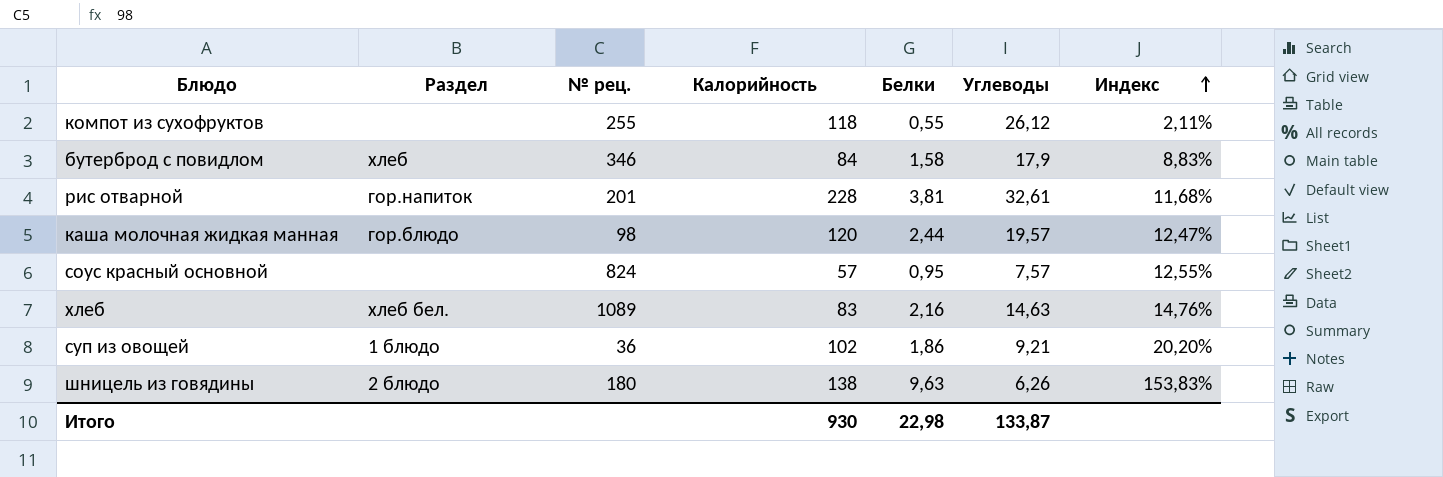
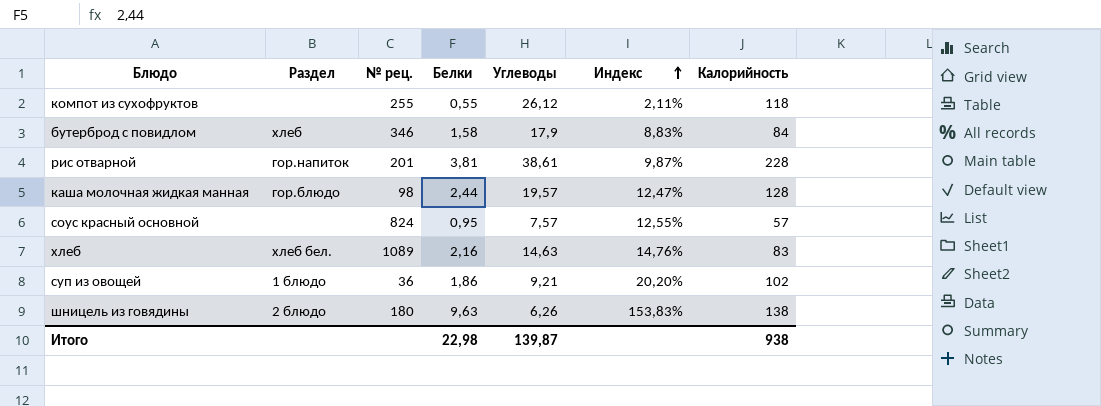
column Калорийность | position: 4 -> 7
рис отварной | Углеводы: 32,61 -> 38,61
рис отварной | Индекс: 11,68% -> 9,87%
каша молочная жидкая манная | Калорийность: 120 -> 128
Итого | Углеводы: 133,87 -> 139,87
Итого | Калорийность: 930 -> 938

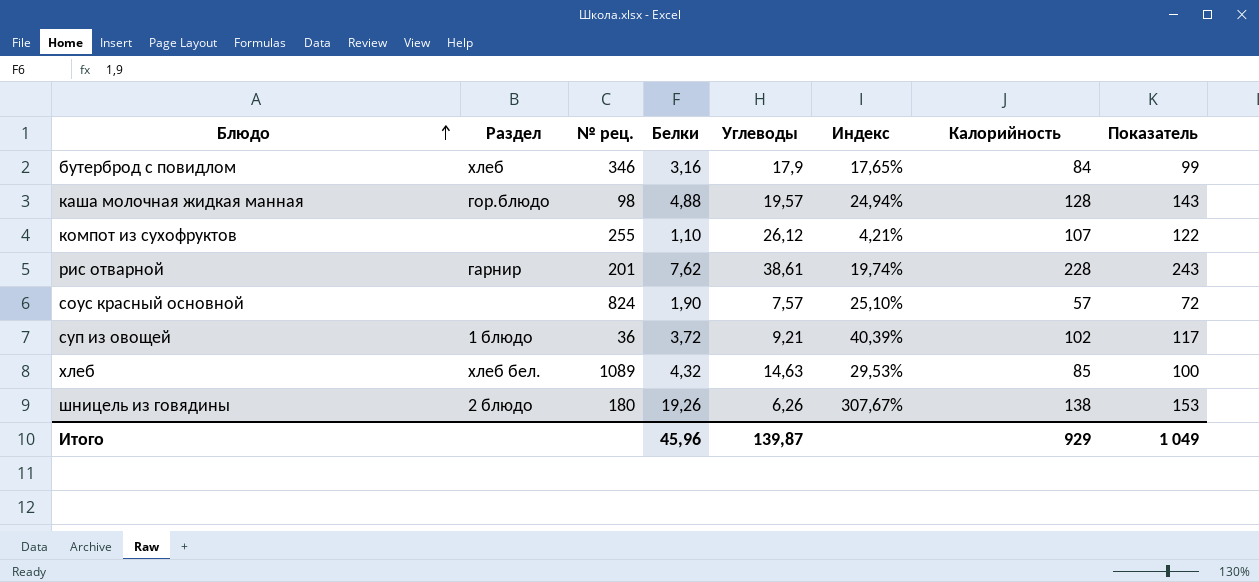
row order: Индекс ascending -> Блюдо ascending
column Показатель | formula: none -> [Калорийность] + 15
бутерброд с повидлом | Белки: 1,58 -> 3,16
бутерброд с повидлом | Индекс: 8,83% -> 17,65%
каша молочная жидкая манная | Белки: 2,44 -> 4,88
каша молочная жидкая манная | Индекс: 12,47% -> 24,94%
компот из сухофруктов | Белки: 0,55 -> 1,10
компот из сухофруктов | Индекс: 2,11% -> 4,21%
компот из сухофруктов | Калорийность: 118 -> 107
рис отварной | Раздел: гор.напиток -> гарнир
рис отварной | Белки: 3,81 -> 7,62
рис отварной | Индекс: 9,87% -> 19,74%
соус красный основной | Белки: 0,95 -> 1,90
соус красный основной | Индекс: 12,55% -> 25,10%
суп из овощей | Белки: 1,86 -> 3,72
суп из овощей | Индекс: 20,20% -> 40,39%
хлеб | Белки: 2,16 -> 4,32
хлеб | Индекс: 14,76% -> 29,53%
хлеб | Калорийность: 83 -> 85
шницель из говядины | Белки: 9,63 -> 19,26
шницель из говядины | Индекс: 153,83% -> 307,67%
Итого | Белки: 22,98 -> 45,96
Итого | Калорийность: 938 -> 929

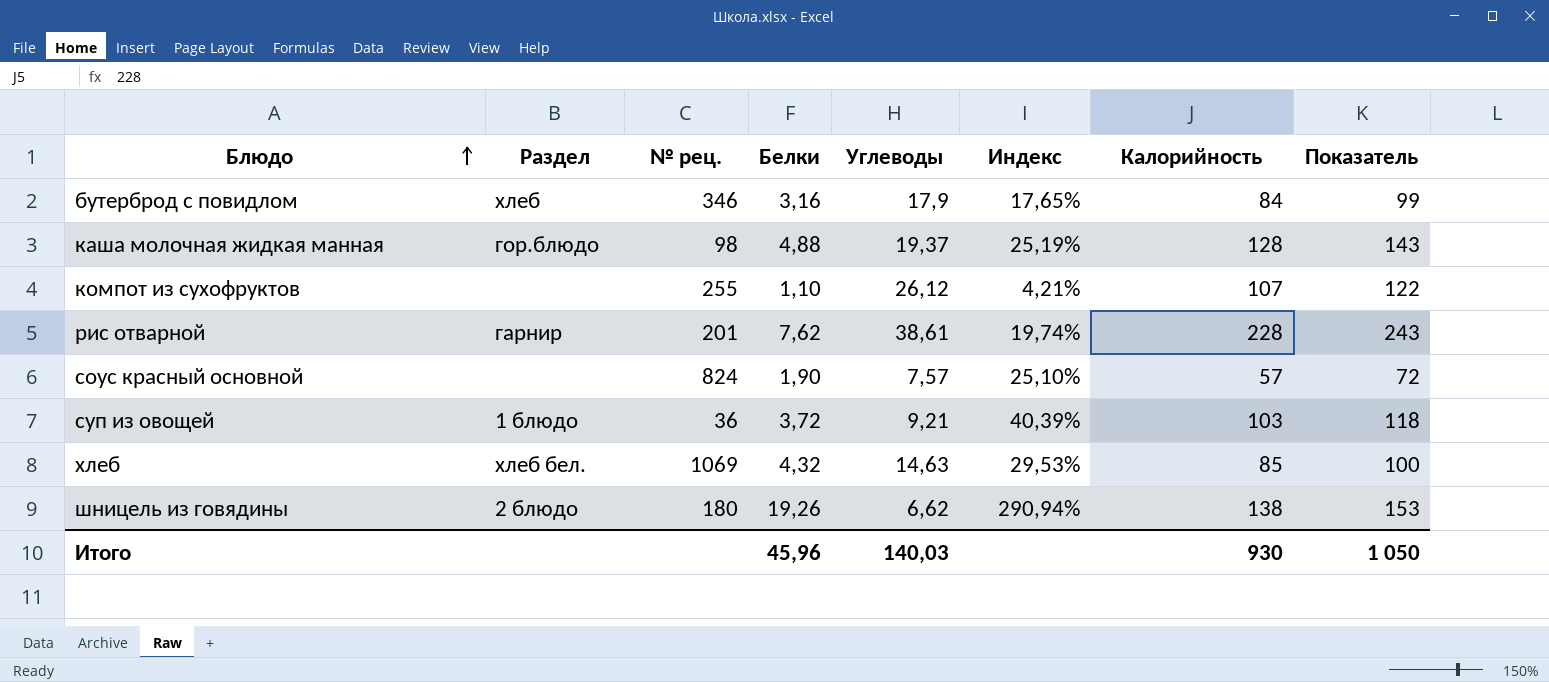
каша молочная жидкая манная | Углеводы: 19,57 -> 19,37
каша молочная жидкая манная | Индекс: 24,94% -> 25,19%
суп из овощей | Калорийность: 102 -> 103
суп из овощей | Показатель: 117 -> 118
хлеб | № рец.: 1089 -> 1069
шницель из говядины | Углеводы: 6,26 -> 6,62
шницель из говядины | Индекс: 307,67% -> 290,94%
Итого | Углеводы: 139,87 -> 140,03
Итого | Калорийность: 929 -> 930
Итого | Показатель: 1 049 -> 1 050

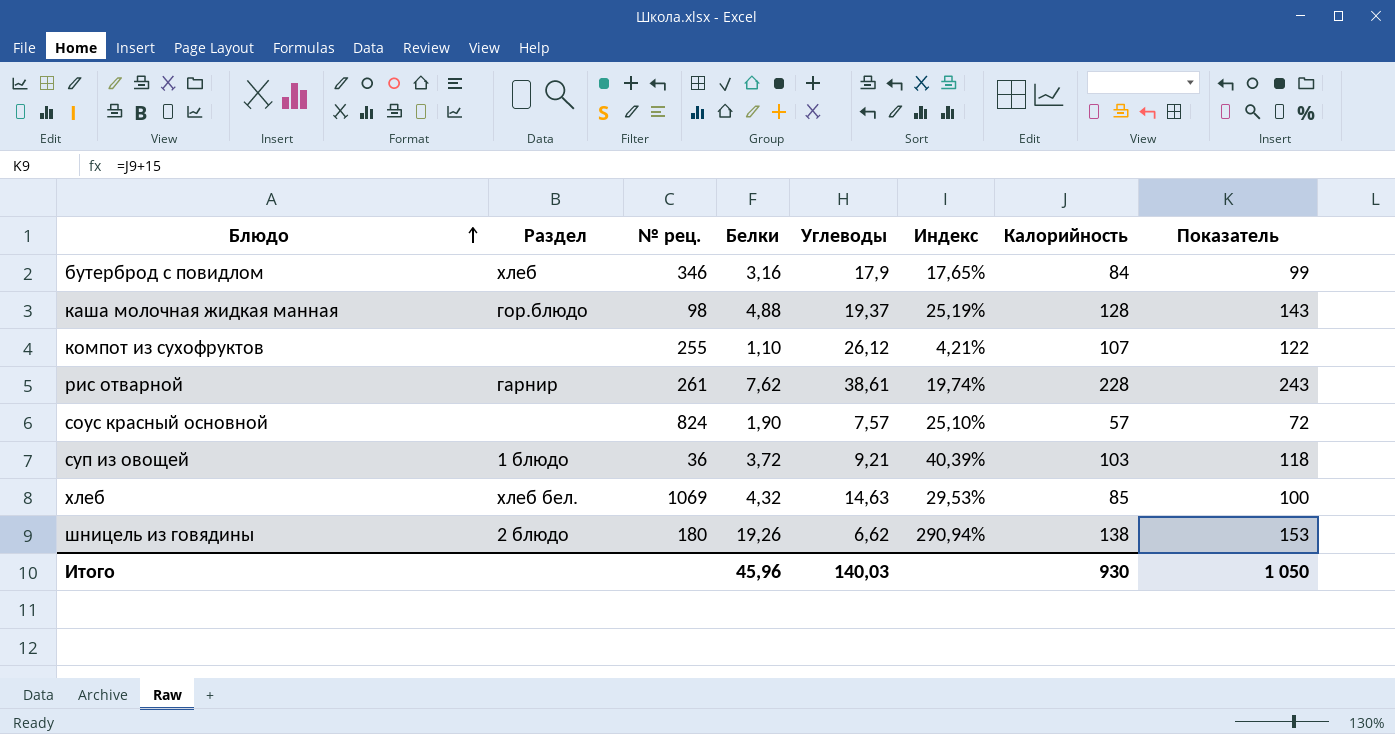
рис отварной | № рец.: 201 -> 261

